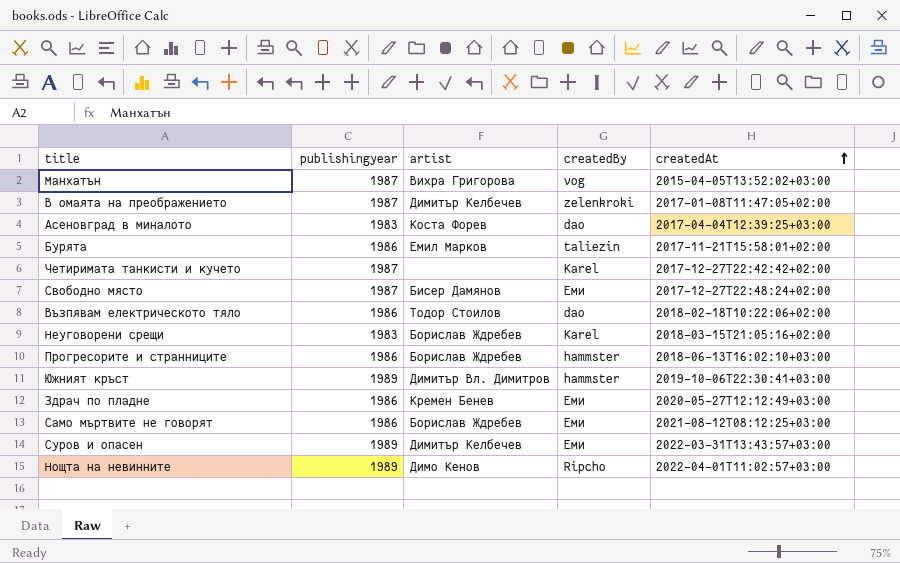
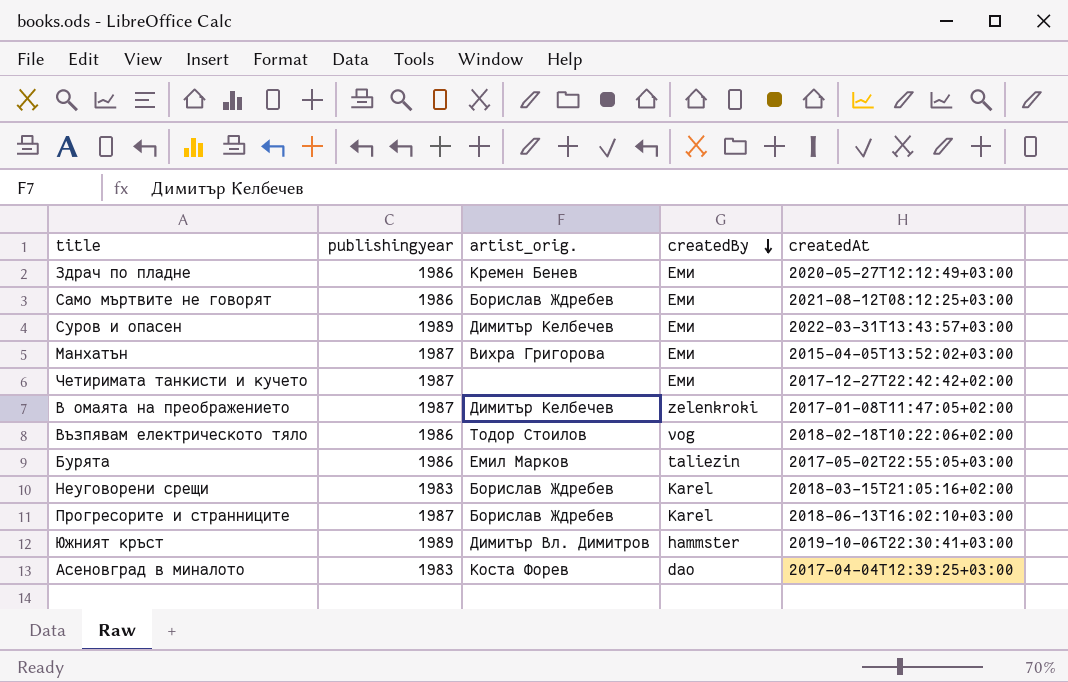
row order: createdAt ascending -> createdBy descending
column name: artist -> artist_orig.
row Свободно място: 1987 | Бисер Дамянов | Еми | 2017-12-27T22:48:24+02:00 -> none
row Нощта на невинните: 1989 | Димо Кенов | Ripcho | 2022-04-01T11:02:57+03:00 -> none
Манхатън | createdBy: vog -> Еми
Четиримата танкисти и кучето | createdBy: Karel -> Еми
Възпявам електрическото тяло | createdBy: dao -> vog
Бурята | createdAt: 2017-11-21T15:58:01+02:00 -> 2017-05-02T22:55:05+03:00
Прогресорите и странниците | publishingyear: 1986 -> 1987
Прогресорите и странниците | createdBy: hammster -> Karel

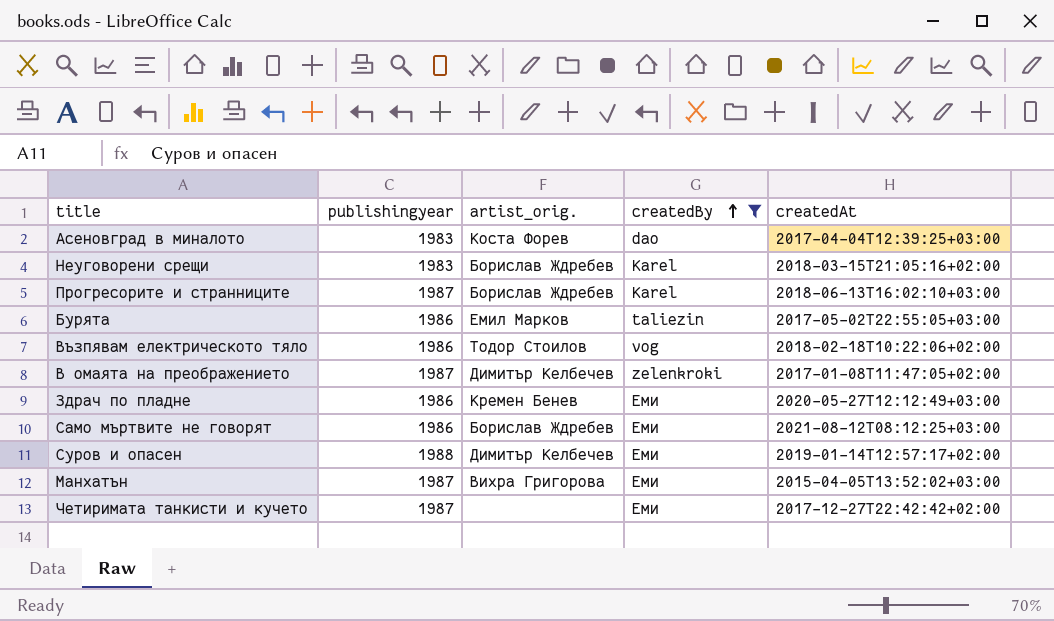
filter: none -> createdBy != hammster
row order: createdBy descending -> createdBy ascending
Суров и опасен | publishingyear: 1989 -> 1988
Суров и опасен | createdAt: 2022-03-31T13:43:57+03:00 -> 2019-01-14T12:57:17+02:00

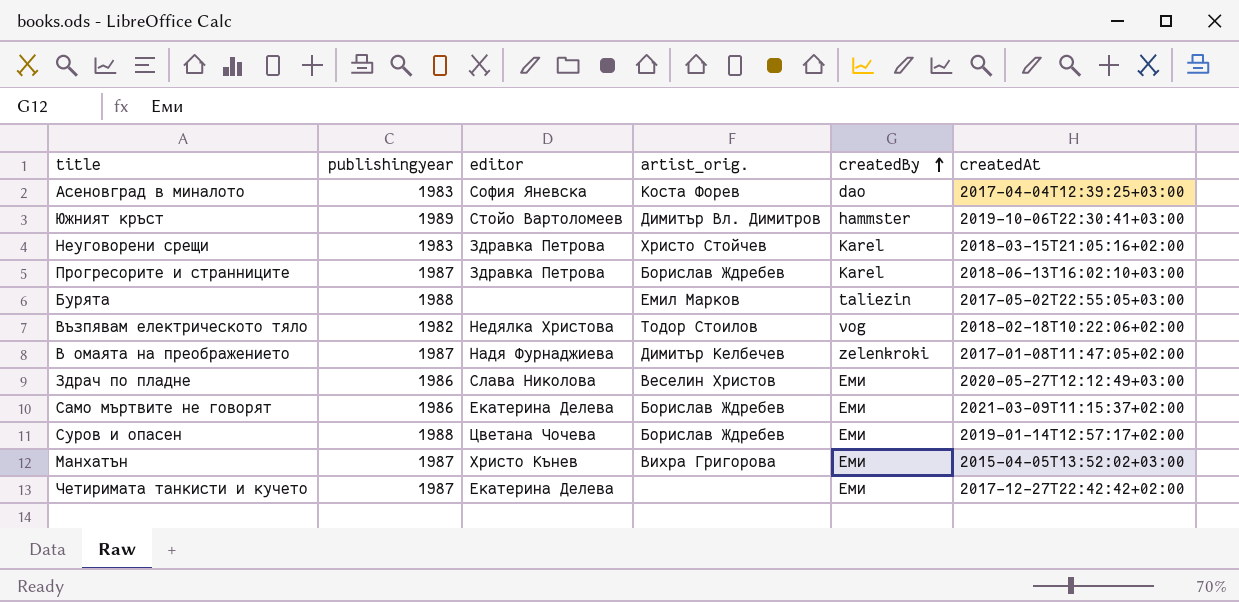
filter: createdBy != hammster -> none
column editor | position: none -> 3
Неуговорени срещи | artist_orig.: Борислав Ждребев -> Христо Стойчев
Бурята | publishingyear: 1986 -> 1988
Възпявам електрическото тяло | publishingyear: 1986 -> 1982
Здрач по пладне | artist_orig.: Кремен Бенев -> Веселин Христов
Само мъртвите не говорят | createdAt: 2021-08-12T08:12:25+03:00 -> 2021-03-09T11:15:37+02:00
Суров и опасен | artist_orig.: Димитър Келбечев -> Борислав Ждребев

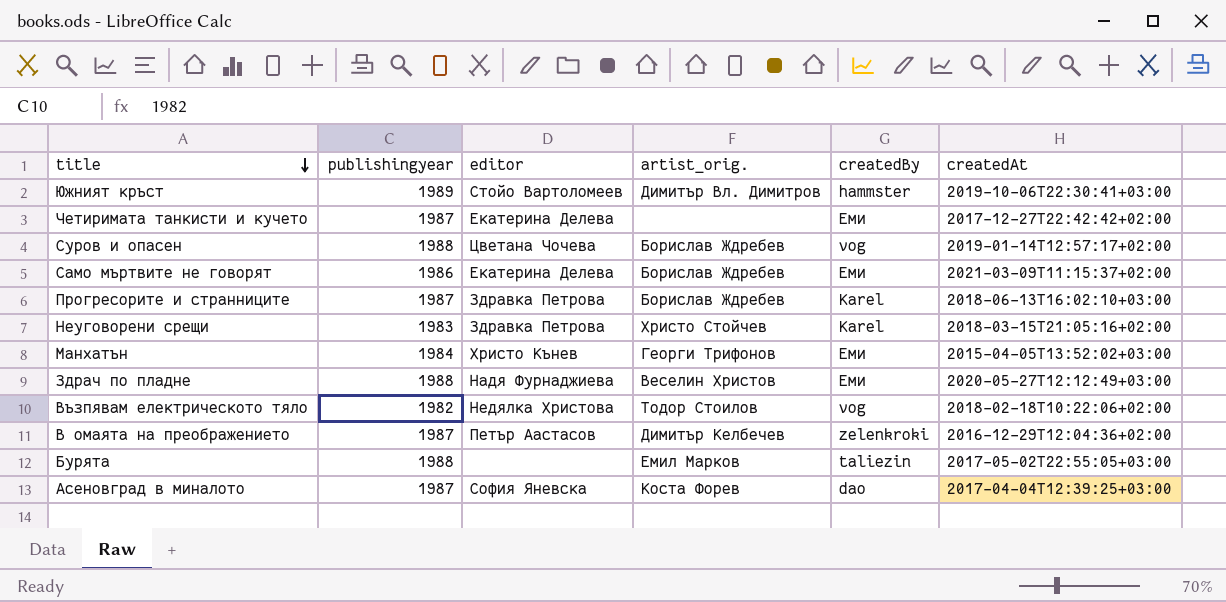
row order: createdBy ascending -> title descending
Суров и опасен | createdBy: Еми -> vog
Манхатън | publishingyear: 1987 -> 1984
Манхатън | artist_orig.: Вихра Григорова -> Георги Трифонов
Здрач по пладне | publishingyear: 1986 -> 1988
Здрач по пладне | editor: Слава Николова -> Надя Фурнаджиева
В омаята на преображението | editor: Надя Фурнаджиева -> Петър Аастасов
В омаята на преображението | createdAt: 2017-01-08T11:47:05+02:00 -> 2016-12-29T12:04:36+02:00
Асеновград в миналото | publishingyear: 1983 -> 1987

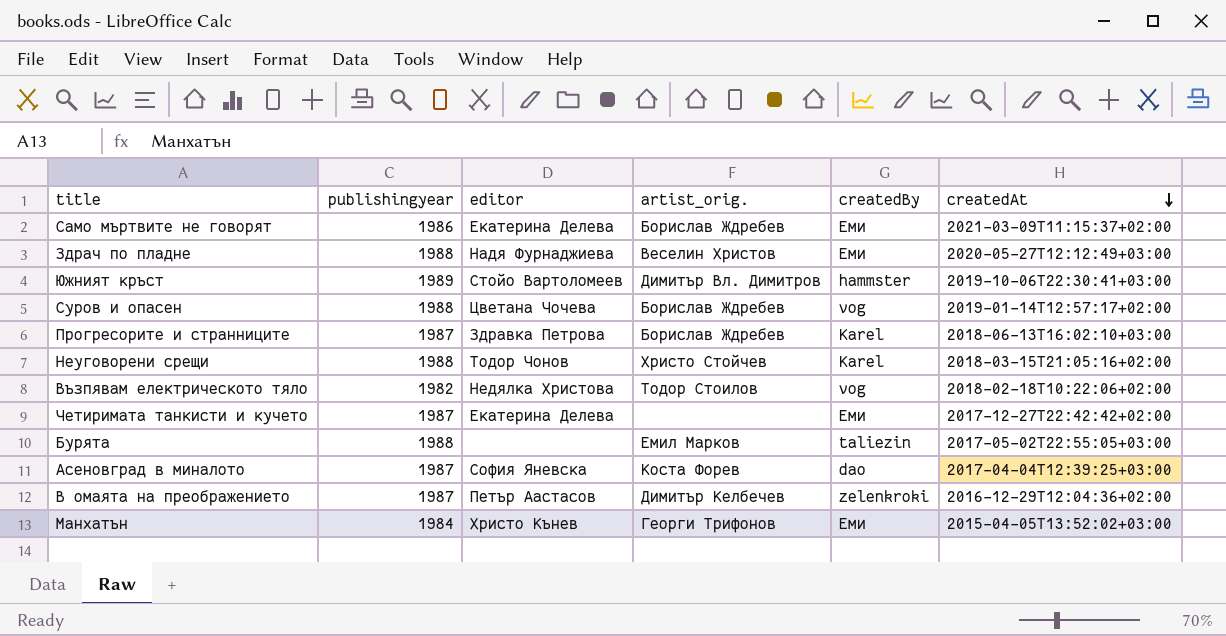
row order: title descending -> createdAt descending
Неуговорени срещи | publishingyear: 1983 -> 1988
Неуговорени срещи | editor: Здравка Петрова -> Тодор Чонов

